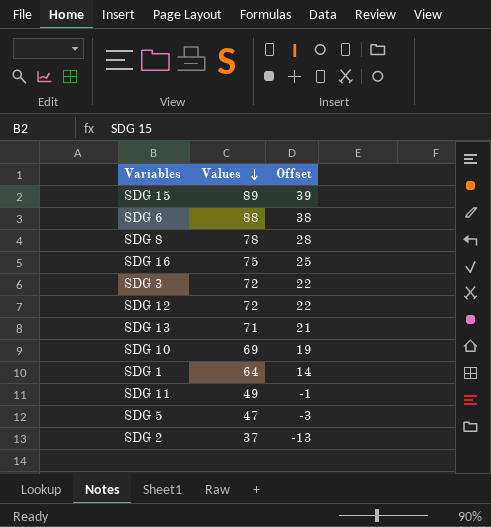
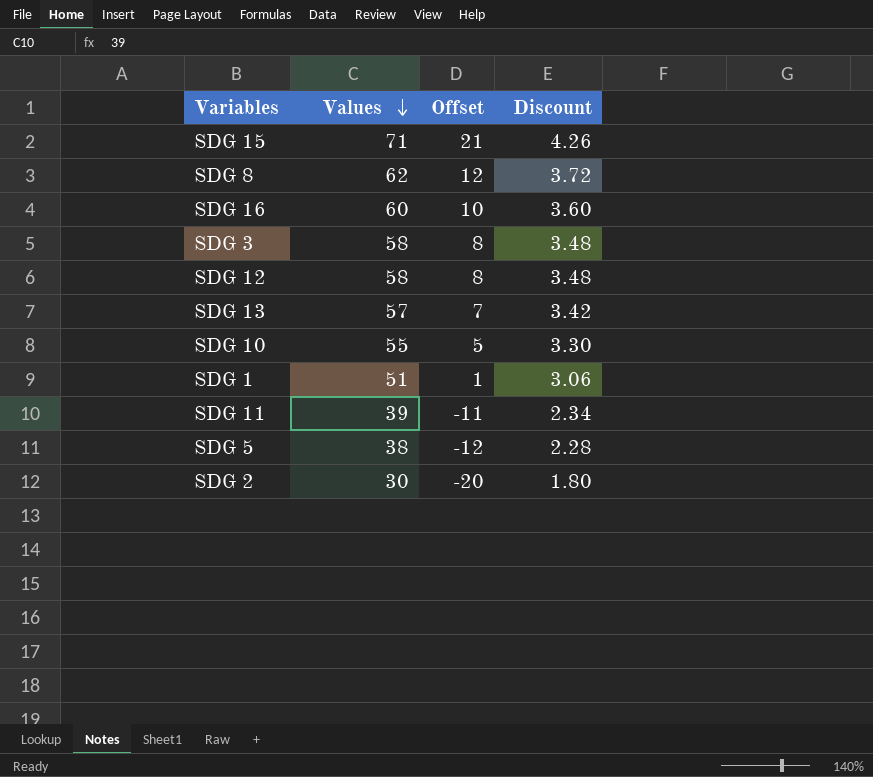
column Discount | formula: none -> [Values] * 0.06
row SDG 6: 88 | 38 -> none
SDG 15 | Values: 89 -> 71
SDG 15 | Offset: 39 -> 21
SDG 8 | Values: 78 -> 62
SDG 8 | Offset: 28 -> 12
SDG 16 | Values: 75 -> 60
SDG 16 | Offset: 25 -> 10
SDG 3 | Values: 72 -> 58
SDG 3 | Offset: 22 -> 8
SDG 12 | Values: 72 -> 58
SDG 12 | Offset: 22 -> 8
SDG 13 | Values: 71 -> 57
SDG 13 | Offset: 21 -> 7
SDG 10 | Values: 69 -> 55
SDG 10 | Offset: 19 -> 5
SDG 1 | Values: 64 -> 51
SDG 1 | Offset: 14 -> 1
SDG 11 | Values: 49 -> 39
SDG 11 | Offset: -1 -> -11
SDG 5 | Values: 47 -> 38
SDG 5 | Offset: -3 -> -12
SDG 2 | Values: 37 -> 30
SDG 2 | Offset: -13 -> -20

